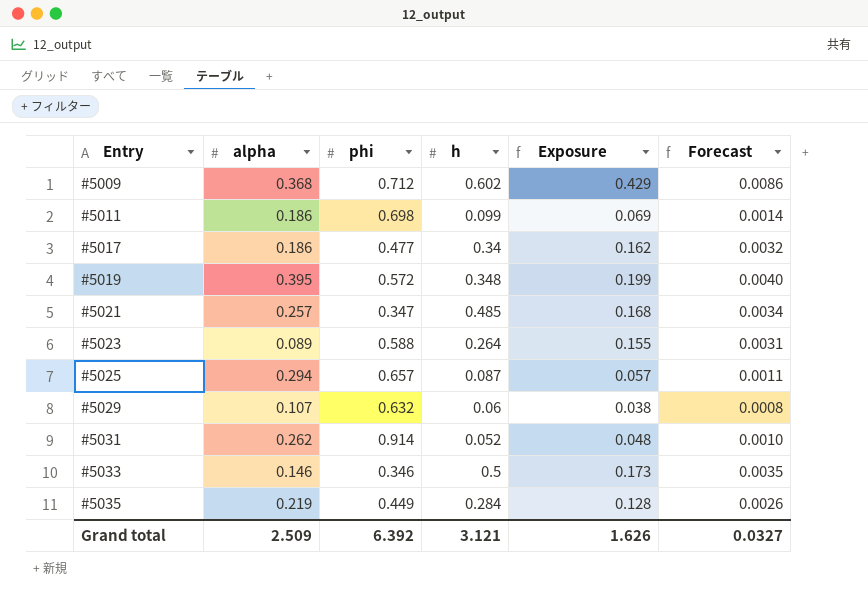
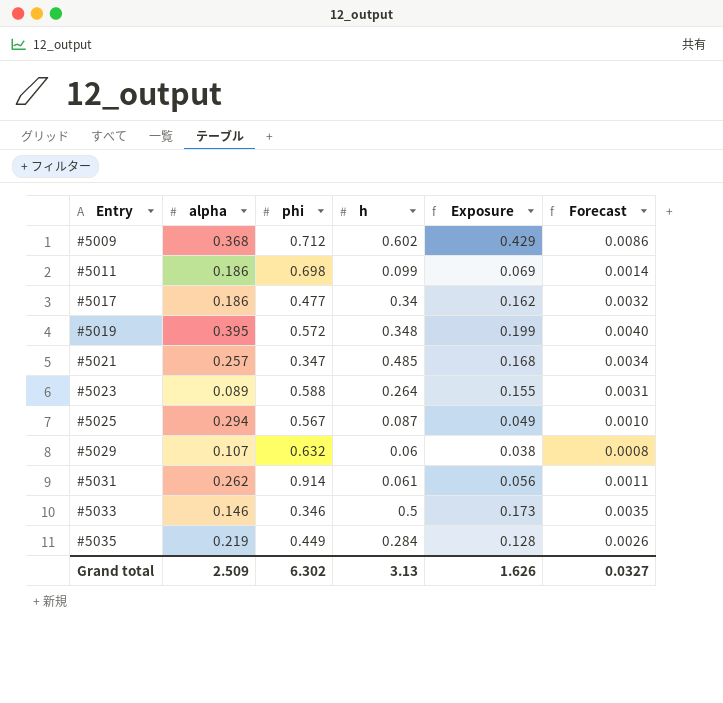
#5025 | phi: 0.657 -> 0.567
#5025 | Exposure: 0.057 -> 0.049
#5025 | Forecast: 0.0011 -> 0.0010
#5031 | h: 0.052 -> 0.061
#5031 | Exposure: 0.048 -> 0.056
#5031 | Forecast: 0.0010 -> 0.0011
Grand total | phi: 6.392 -> 6.302
Grand total | h: 3.121 -> 3.13

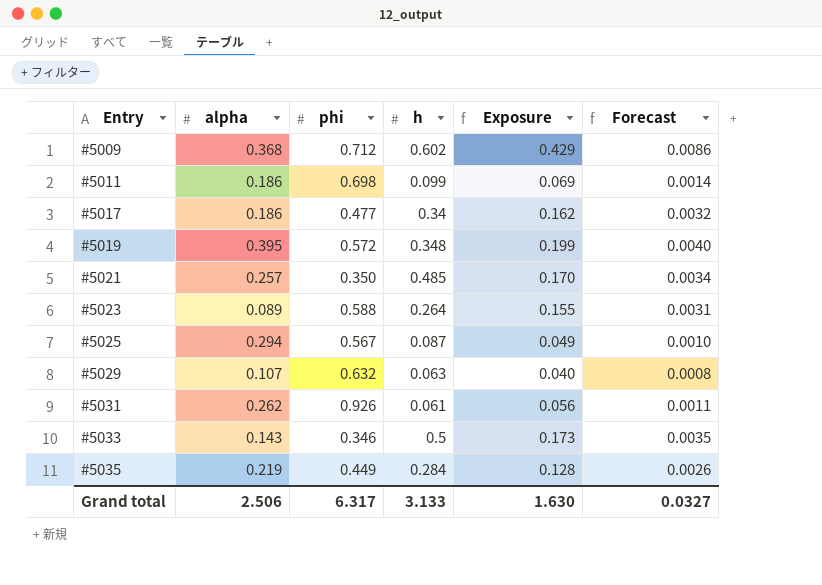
#5021 | phi: 0.347 -> 0.350
#5021 | Exposure: 0.168 -> 0.170
#5029 | h: 0.06 -> 0.063
#5029 | Exposure: 0.038 -> 0.040
#5031 | phi: 0.914 -> 0.926
#5033 | alpha: 0.146 -> 0.143
Grand total | alpha: 2.509 -> 2.506
Grand total | phi: 6.302 -> 6.317
Grand total | h: 3.13 -> 3.133
Grand total | Exposure: 1.626 -> 1.630

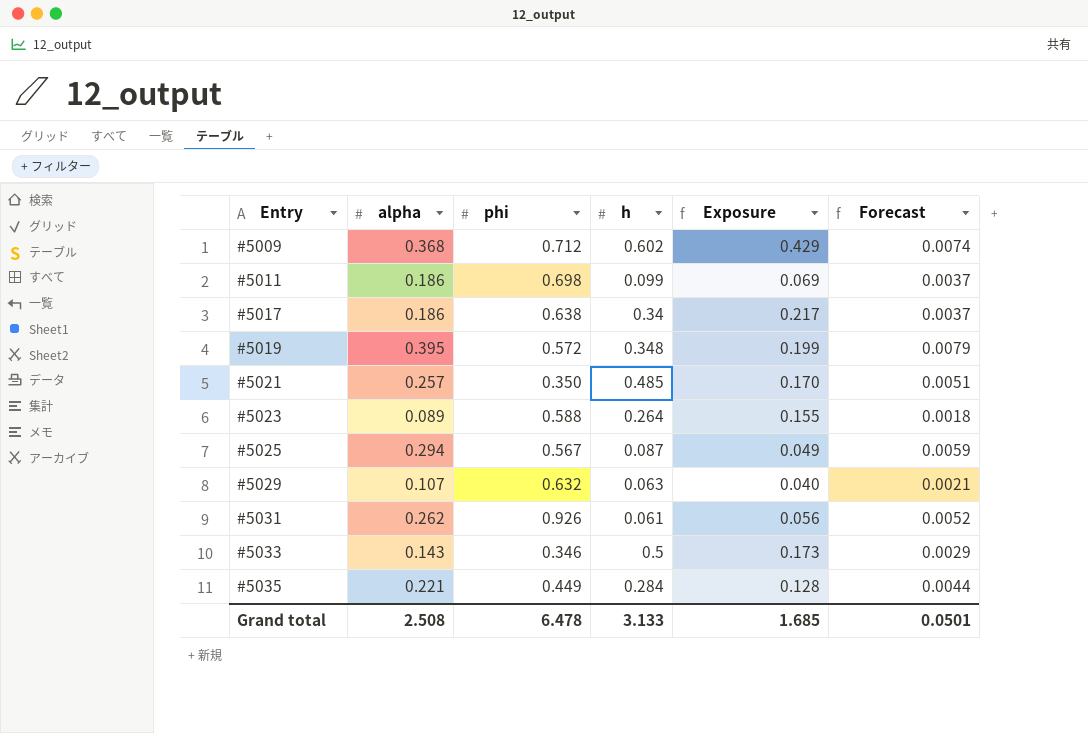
column Forecast | formula: [Exposure] * 0.02 -> [alpha] * 0.02
#5017 | phi: 0.477 -> 0.638
#5017 | Exposure: 0.162 -> 0.217
#5035 | alpha: 0.219 -> 0.221
Grand total | alpha: 2.506 -> 2.508
Grand total | phi: 6.317 -> 6.478
Grand total | Exposure: 1.630 -> 1.685
Grand total | Forecast: 0.0327 -> 0.0501

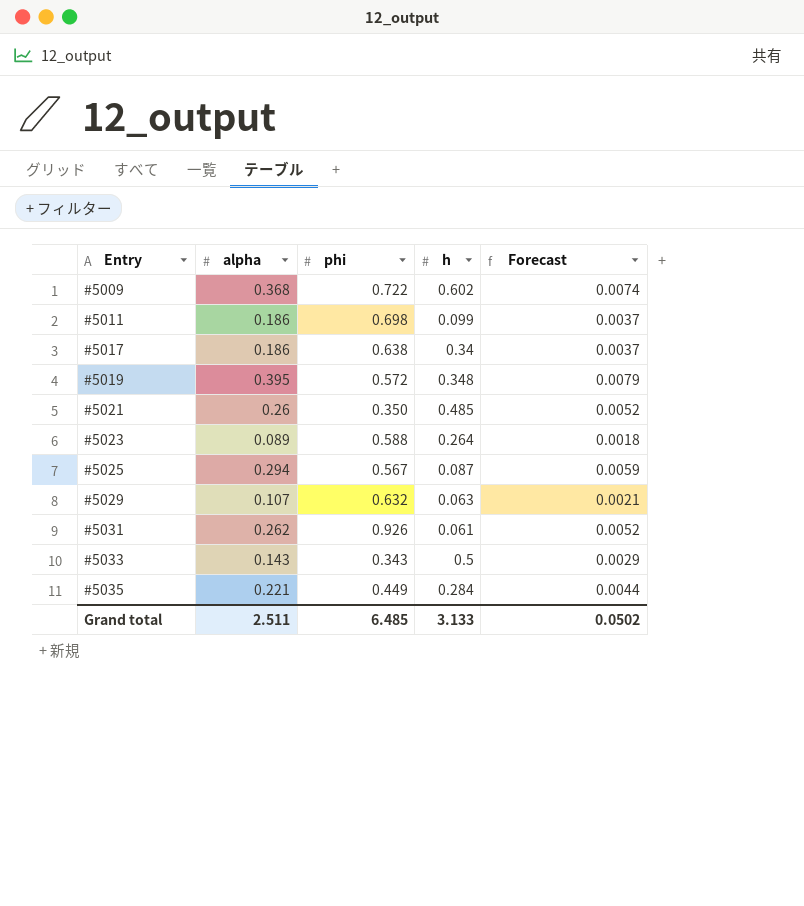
column Exposure | formula: [phi] * [h] -> none
#5009 | phi: 0.712 -> 0.722
#5021 | alpha: 0.257 -> 0.26
#5021 | Forecast: 0.0051 -> 0.0052
#5033 | phi: 0.346 -> 0.343
Grand total | alpha: 2.508 -> 2.511
Grand total | phi: 6.478 -> 6.485
Grand total | Forecast: 0.0501 -> 0.0502

